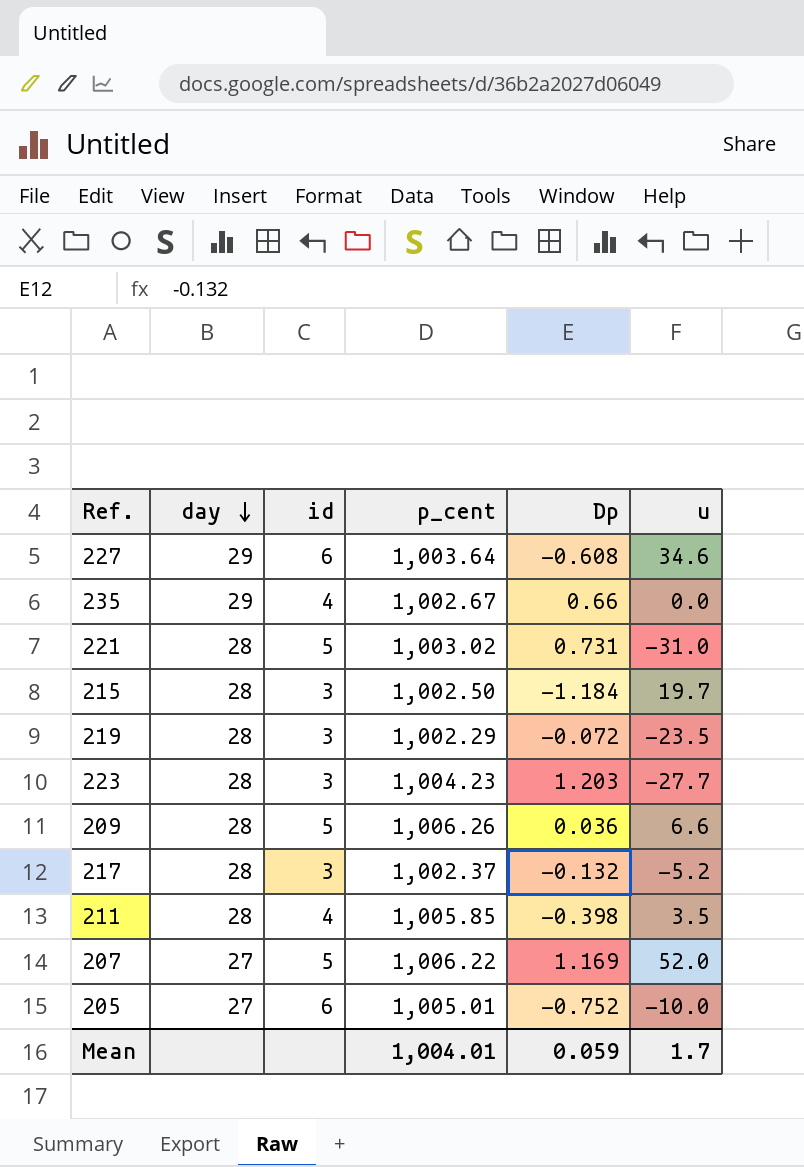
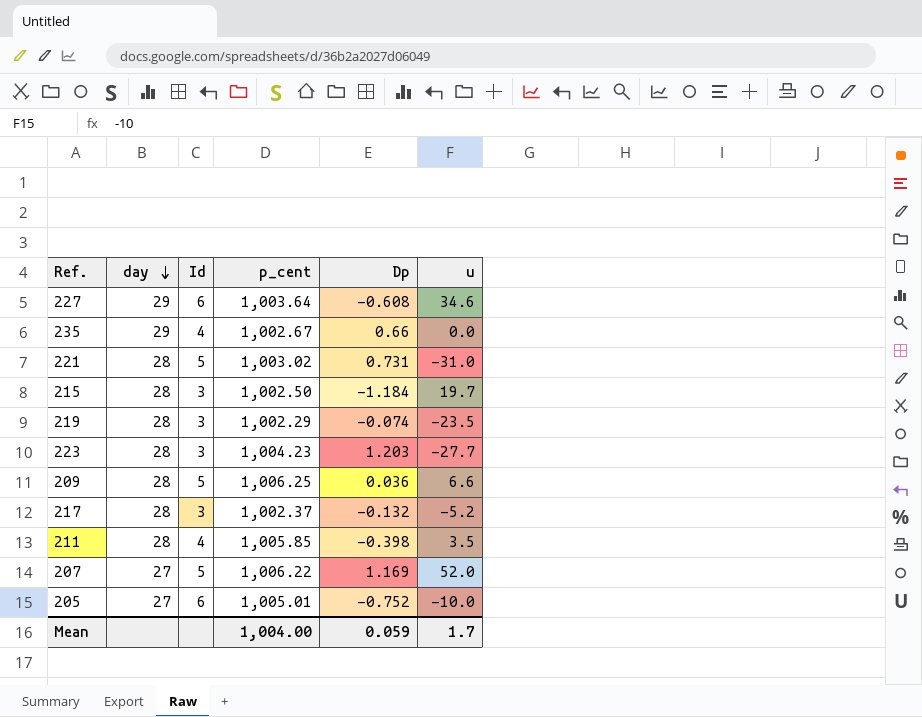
column name: id -> Id
219 | Dp: -0.072 -> -0.074
209 | p_cent: 1,006.26 -> 1,006.25
Mean | p_cent: 1,004.01 -> 1,004.00

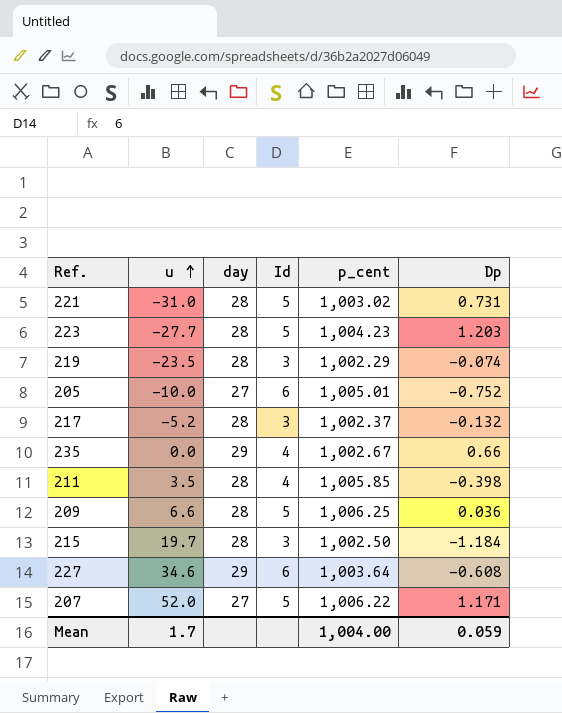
row order: day descending -> u ascending
column u | position: 6 -> 2
223 | Id: 3 -> 5
207 | Dp: 1.169 -> 1.171

